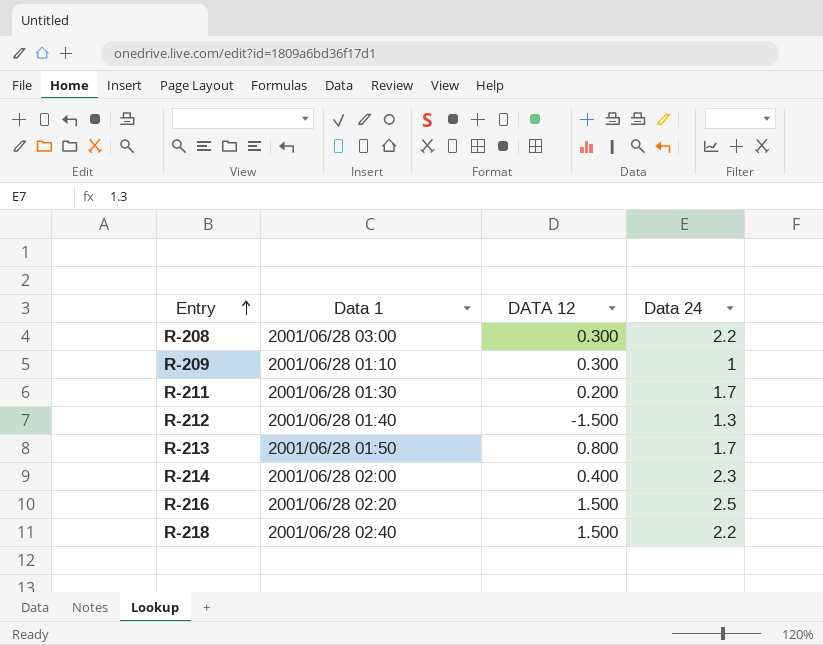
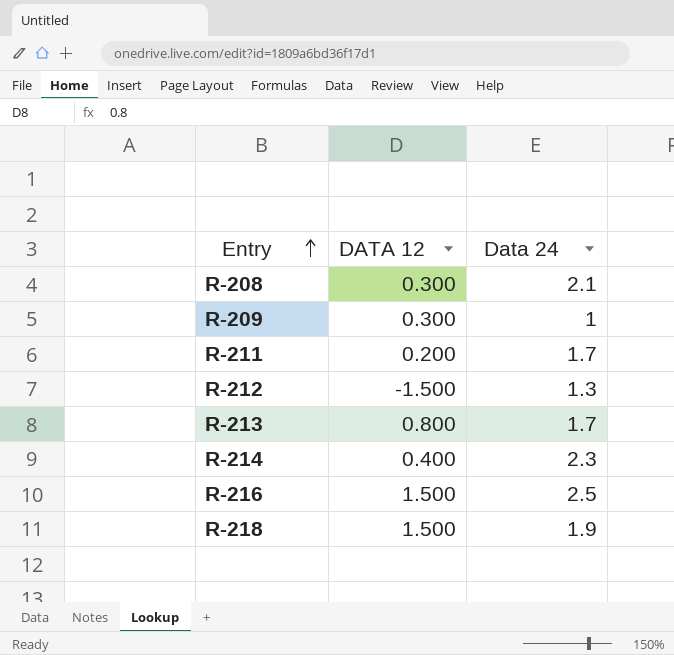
column Data 1 | position: 2 -> none
R-208 | Data 24: 2.2 -> 2.1
R-218 | Data 24: 2.2 -> 1.9

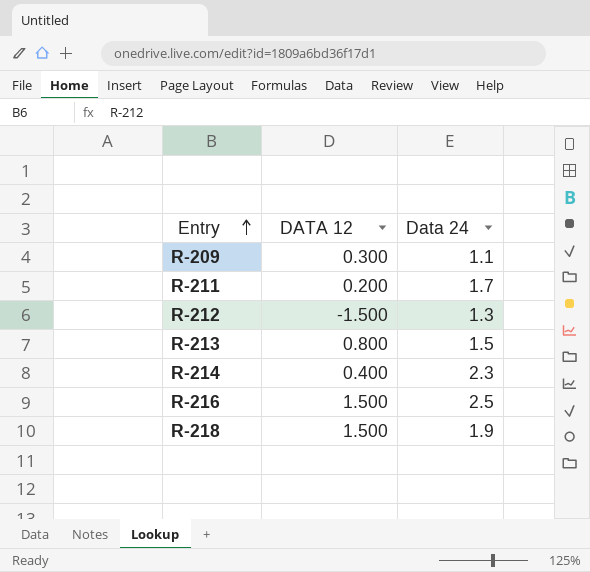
row R-208: 0.300 | 2.1 -> none
R-209 | Data 24: 1 -> 1.1
R-213 | Data 24: 1.7 -> 1.5

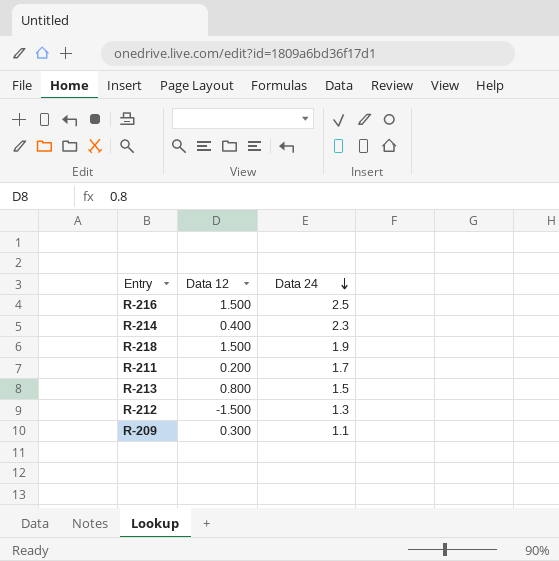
row order: Entry ascending -> Data 24 descending
column name: DATA 12 -> Data 12

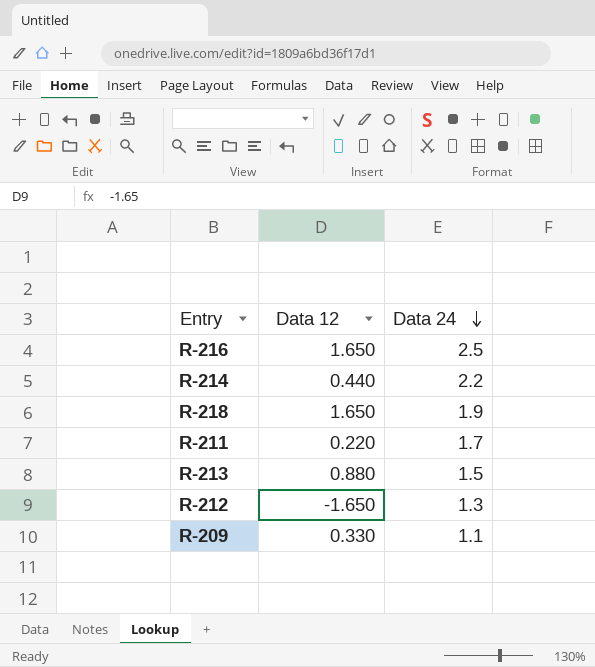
R-216 | Data 12: 1.500 -> 1.650
R-214 | Data 12: 0.400 -> 0.440
R-214 | Data 24: 2.3 -> 2.2
R-218 | Data 12: 1.500 -> 1.650
R-211 | Data 12: 0.200 -> 0.220
R-213 | Data 12: 0.800 -> 0.880
R-212 | Data 12: -1.500 -> -1.650
R-209 | Data 12: 0.300 -> 0.330

